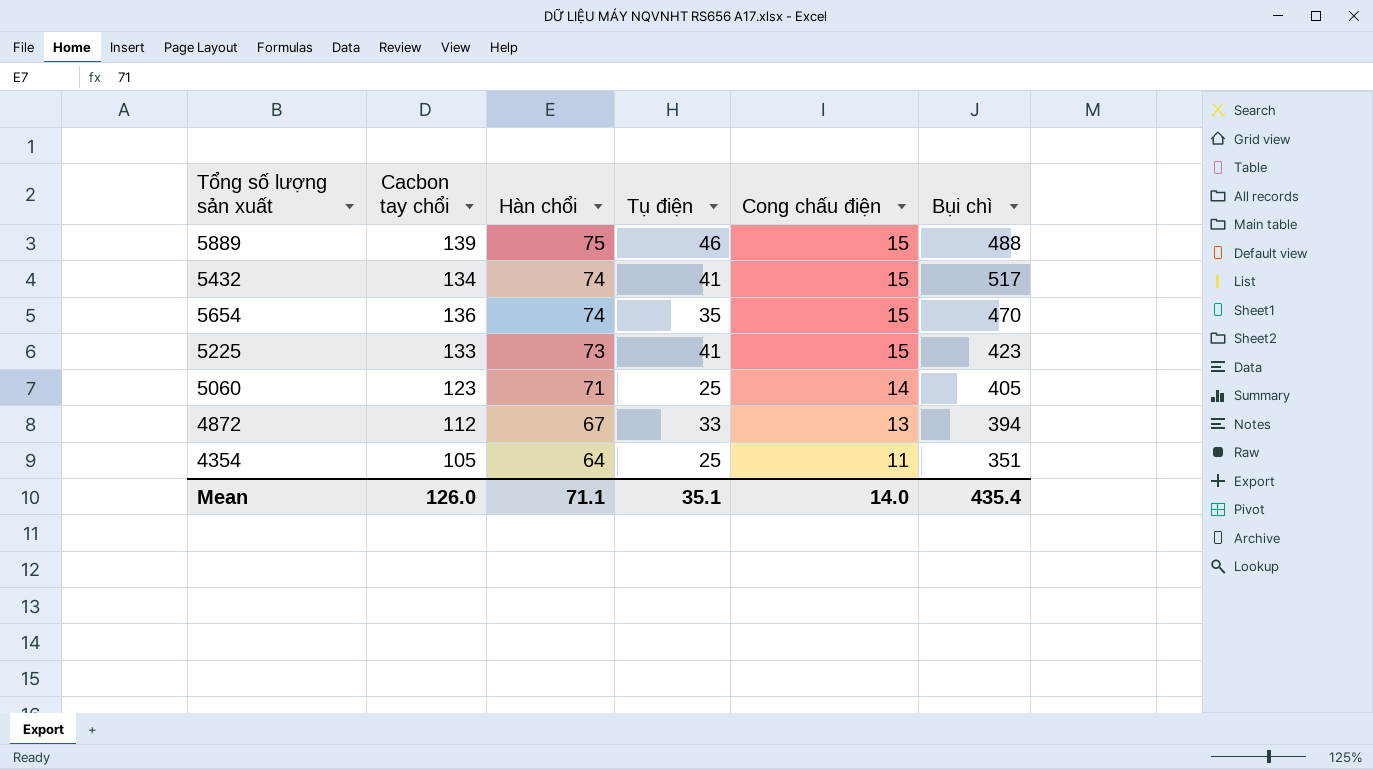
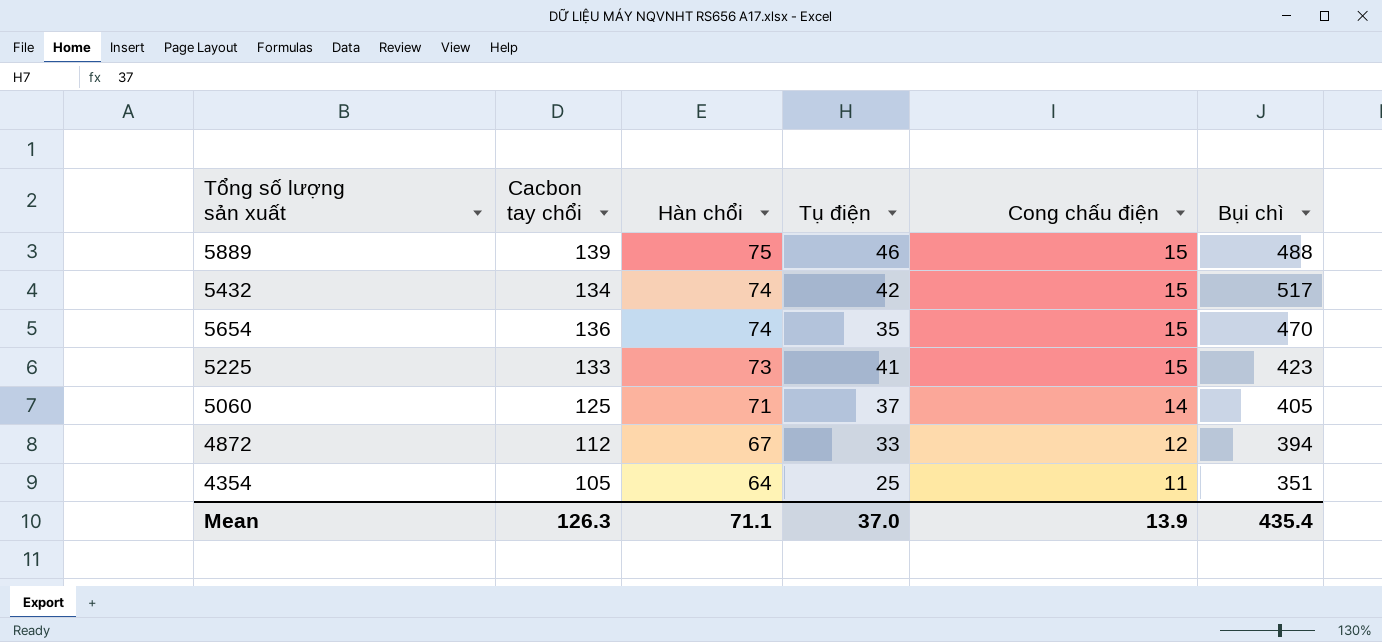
5432 | Tụ điện: 41 -> 42
5060 | Cacbon tay chổi: 123 -> 125
5060 | Tụ điện: 25 -> 37
4872 | Cong chấu điện: 13 -> 12
Mean | Cacbon tay chổi: 126.0 -> 126.3
Mean | Tụ điện: 35.1 -> 37.0
Mean | Cong chấu điện: 14.0 -> 13.9

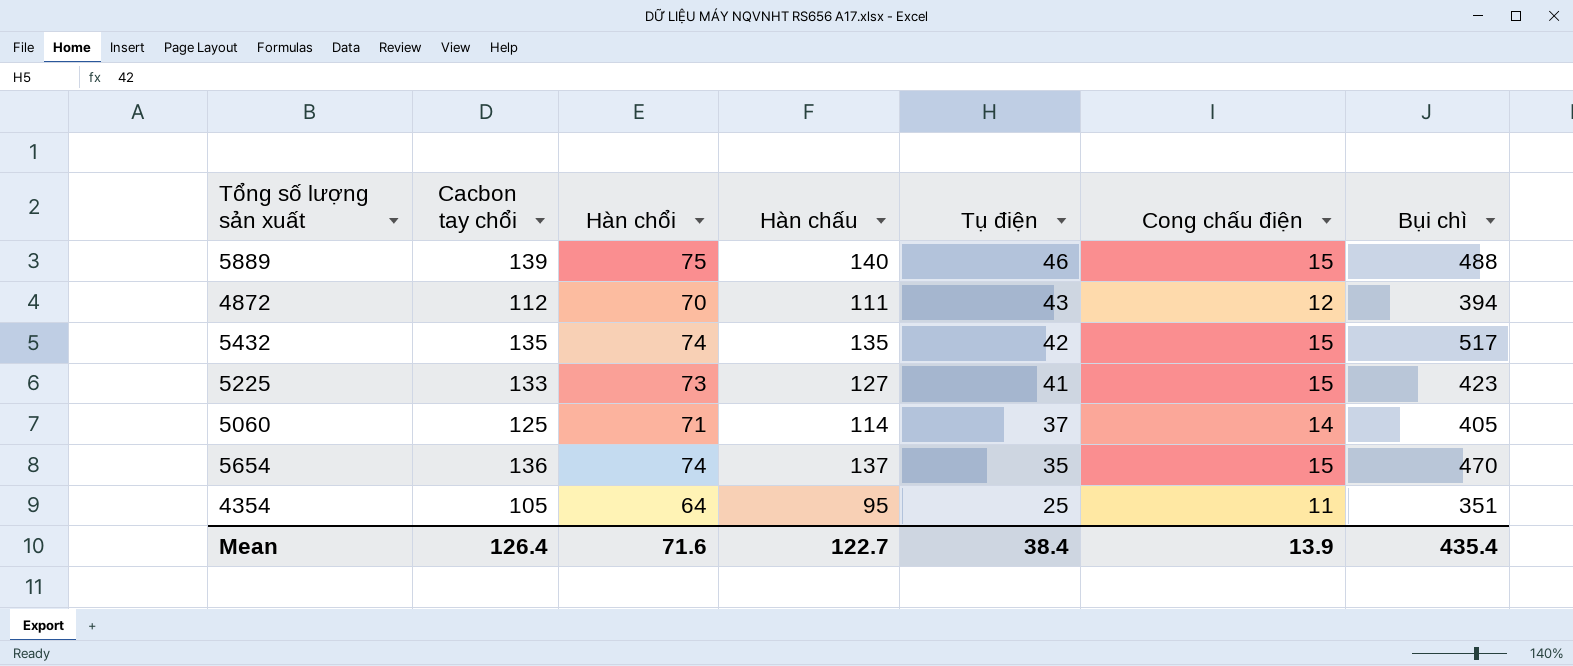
row order: Hàn chổi descending -> Tụ điện descending
column Hàn chấu | position: none -> 4
4872 | Hàn chổi: 67 -> 70
4872 | Tụ điện: 33 -> 43
5432 | Cacbon tay chổi: 134 -> 135
Mean | Cacbon tay chổi: 126.3 -> 126.4
Mean | Hàn chổi: 71.1 -> 71.6
Mean | Tụ điện: 37.0 -> 38.4

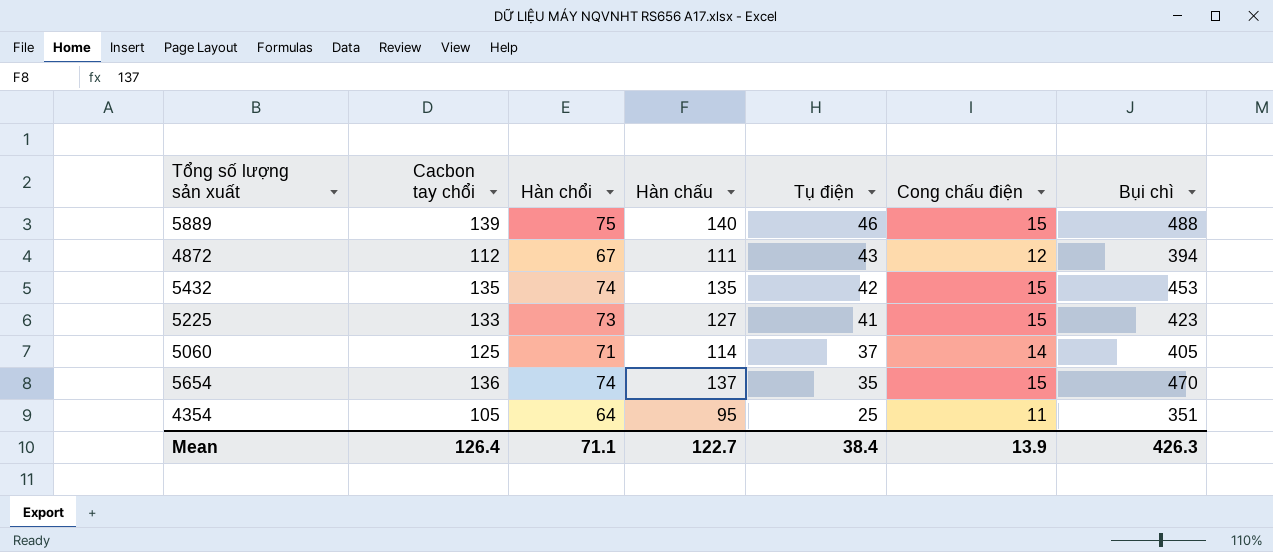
4872 | Hàn chổi: 70 -> 67
5432 | Bụi chì: 517 -> 453
Mean | Hàn chổi: 71.6 -> 71.1
Mean | Bụi chì: 435.4 -> 426.3

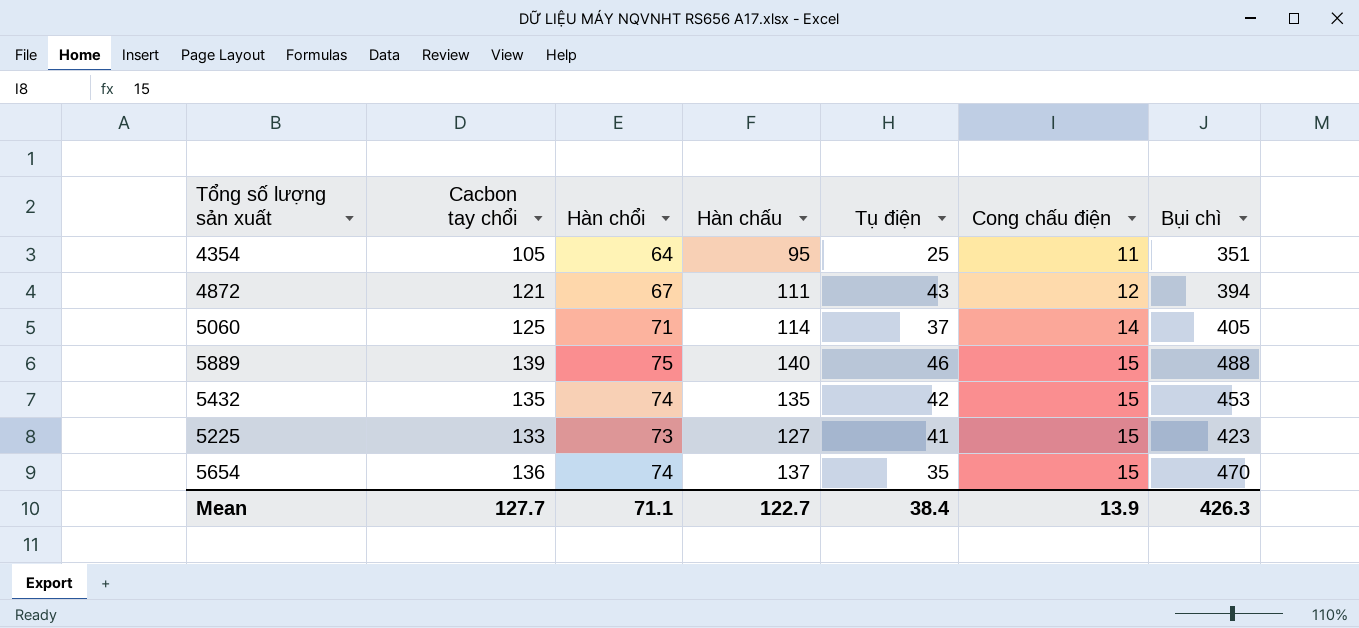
row order: Tụ điện descending -> Cong chấu điện ascending
4872 | Cacbon tay chổi: 112 -> 121
Mean | Cacbon tay chổi: 126.4 -> 127.7

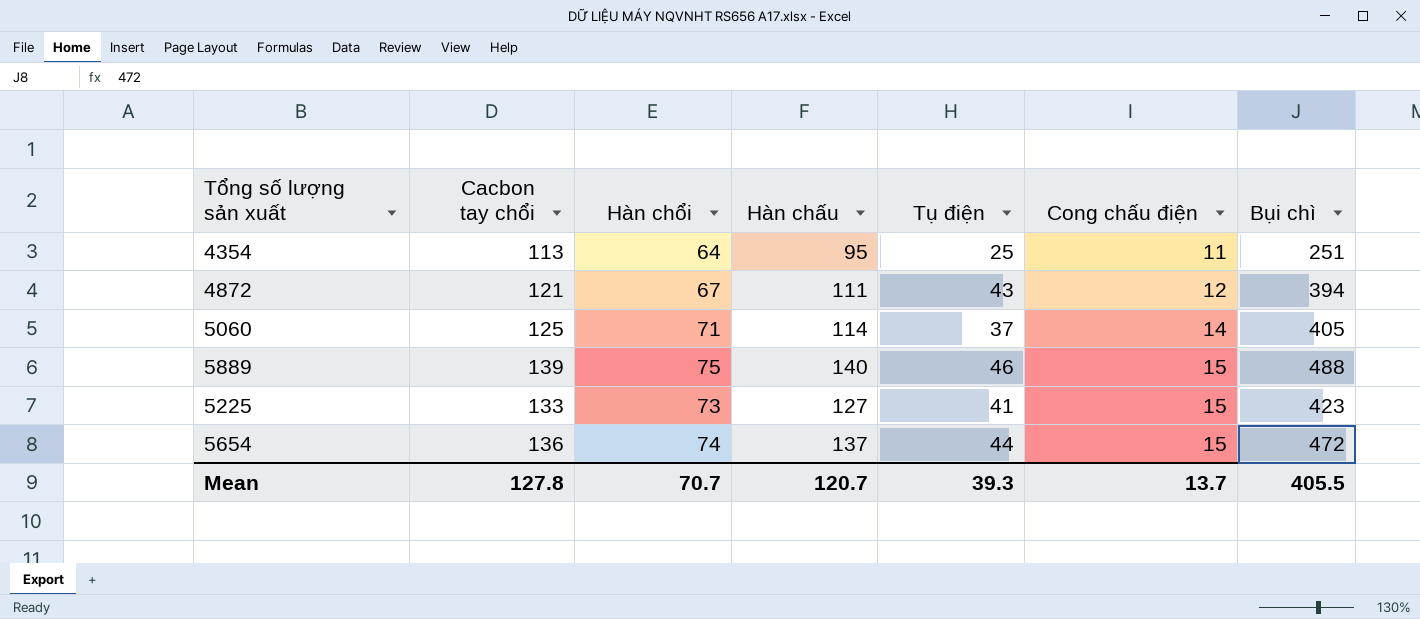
row 5432: 135 | 74 | 135 | 42 | 15 | 453 -> none
4354 | Cacbon tay chổi: 105 -> 113
4354 | Bụi chì: 351 -> 251
5654 | Tụ điện: 35 -> 44
5654 | Bụi chì: 470 -> 472
Mean | Cacbon tay chổi: 127.7 -> 127.8
Mean | Hàn chổi: 71.1 -> 70.7
Mean | Hàn chấu: 122.7 -> 120.7
Mean | Tụ điện: 38.4 -> 39.3
Mean | Cong chấu điện: 13.9 -> 13.7
Mean | Bụi chì: 426.3 -> 405.5

